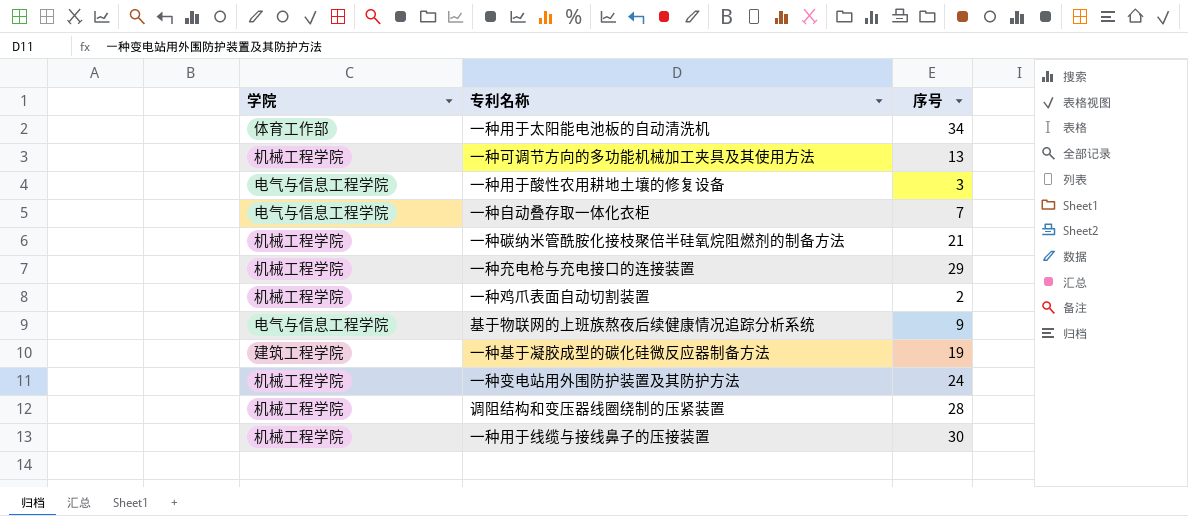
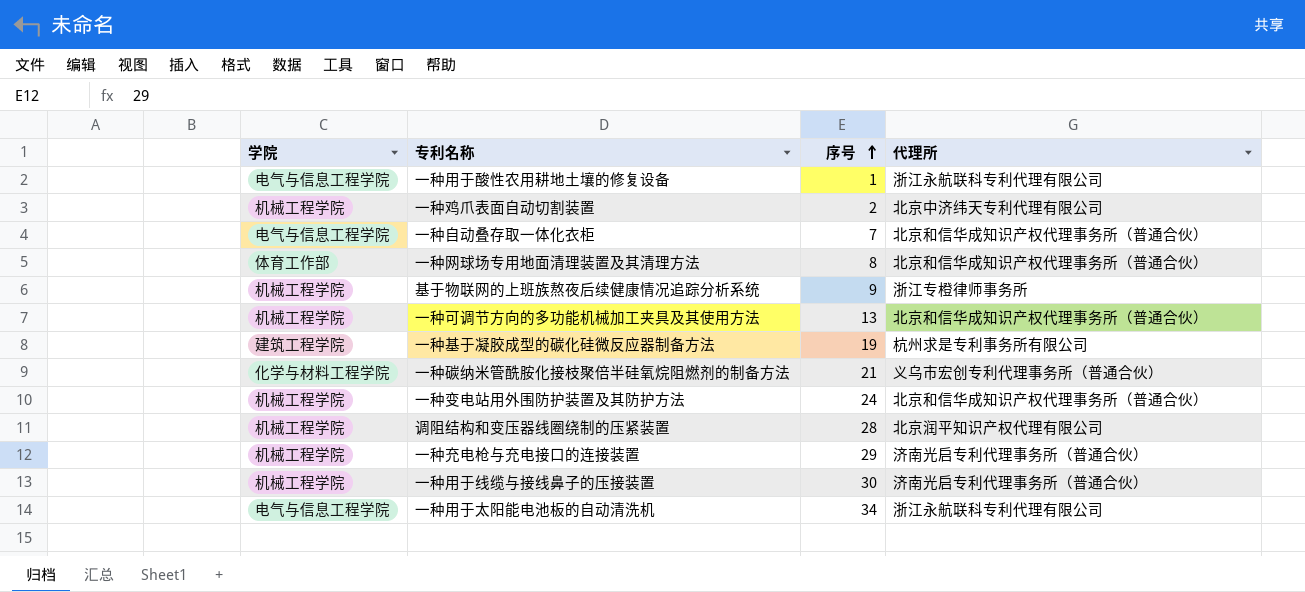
row order: none -> 序号 ascending
column 代理所 | position: none -> 4
一种用于酸性农用耕地土壤的修复设备 | 序号: 3 -> 1
row 一种网球场专用地面清理装置及其清理方法: none -> 体育工作部 | 8 | 北京和信华成知识产权代理事务所（普通合伙）
基于物联网的上班族熬夜后续健康情况追踪分析系统 | 学院: 电气与信息工程学院 -> 机械工程学院
一种碳纳米管酰胺化接枝聚倍半硅氧烷阻燃剂的制备方法 | 学院: 机械工程学院 -> 化学与材料工程学院
一种用于太阳能电池板的自动清洗机 | 学院: 体育工作部 -> 电气与信息工程学院

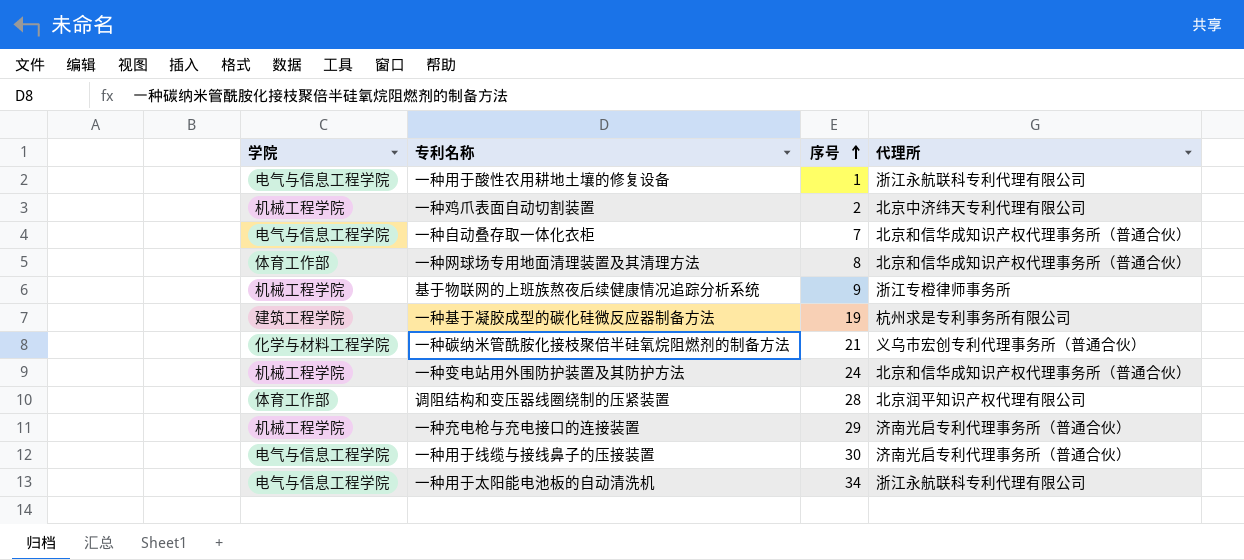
row 一种可调节方向的多功能机械加工夹具及其使用方法: 机械工程学院 | 13 | 北京和信华成知识产权代理事务所（普通合伙） -> none
调阻结构和变压器线圈绕制的压紧装置 | 学院: 机械工程学院 -> 体育工作部
一种用于线缆与接线鼻子的压接装置 | 学院: 机械工程学院 -> 电气与信息工程学院

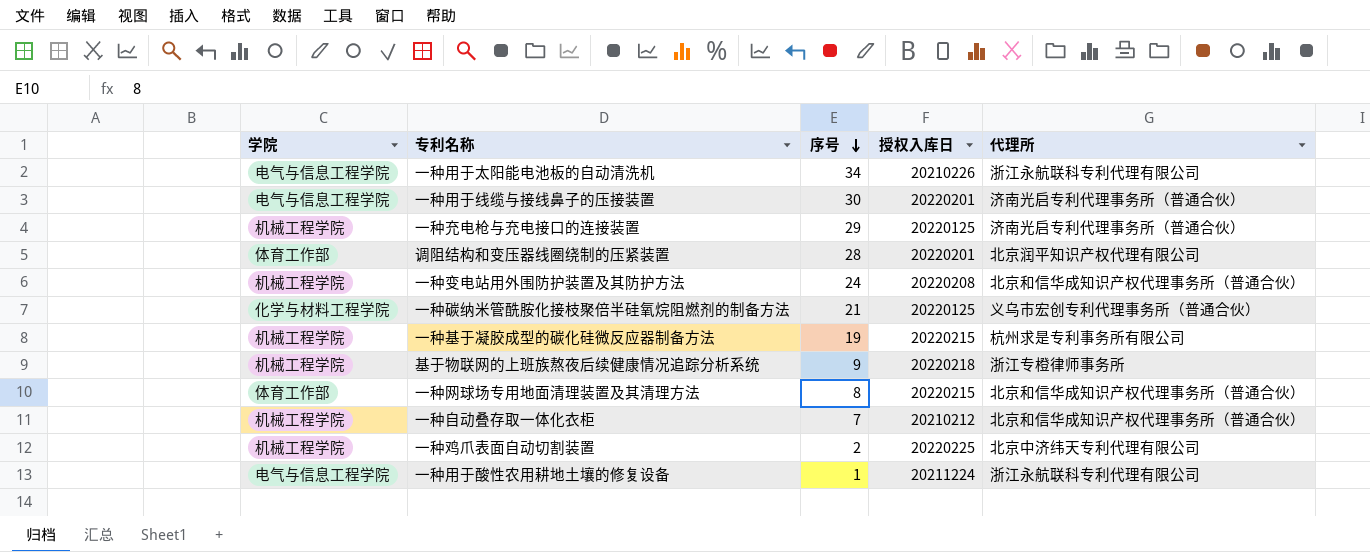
row order: 序号 ascending -> 序号 descending
column 授权入库日 | position: none -> 4
一种基于凝胶成型的碳化硅微反应器制备方法 | 学院: 建筑工程学院 -> 机械工程学院
一种自动叠存取一体化衣柜 | 学院: 电气与信息工程学院 -> 机械工程学院

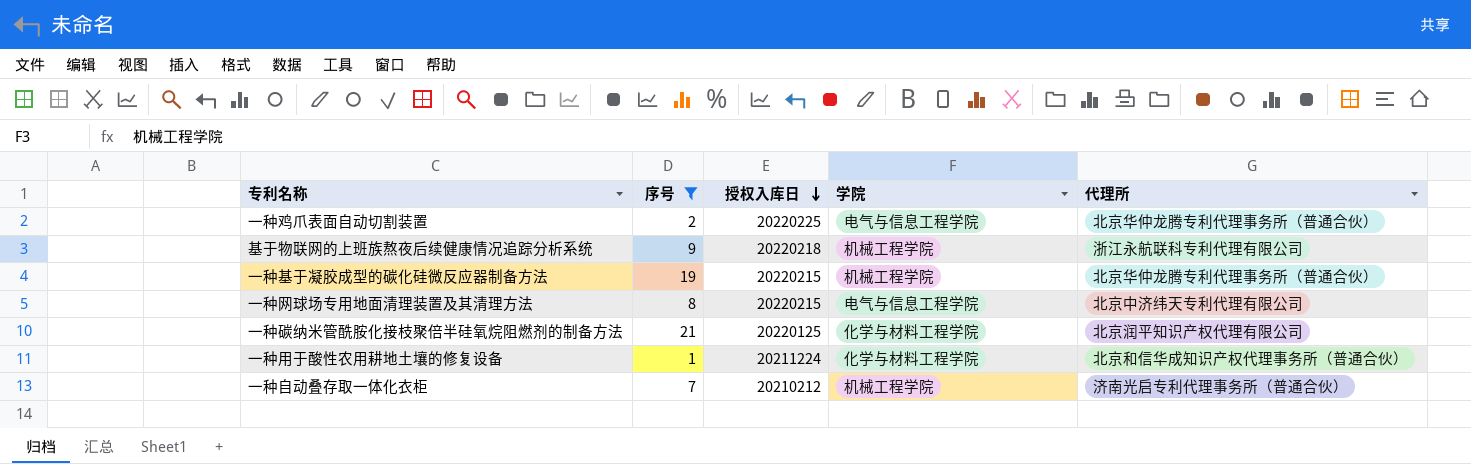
filter: none -> 序号 <= 21
row order: 序号 descending -> 授权入库日 descending
column 学院 | position: 1 -> 4
一种鸡爪表面自动切割装置 | 学院: 机械工程学院 -> 电气与信息工程学院
一种鸡爪表面自动切割装置 | 代理所: 北京中济纬天专利代理有限公司 -> 北京华仲龙腾专利代理事务所（普通合伙）
基于物联网的上班族熬夜后续健康情况追踪分析系统 | 代理所: 浙江专橙律师事务所 -> 浙江永航联科专利代理有限公司
一种基于凝胶成型的碳化硅微反应器制备方法 | 代理所: 杭州求是专利事务所有限公司 -> 北京华仲龙腾专利代理事务所（普通合伙）
一种网球场专用地面清理装置及其清理方法 | 学院: 体育工作部 -> 电气与信息工程学院
一种网球场专用地面清理装置及其清理方法 | 代理所: 北京和信华成知识产权代理事务所（普通合伙） -> 北京中济纬天专利代理有限公司
一种碳纳米管酰胺化接枝聚倍半硅氧烷阻燃剂的制备方法 | 代理所: 义乌市宏创专利代理事务所（普通合伙） -> 北京润平知识产权代理有限公司
一种用于酸性农用耕地土壤的修复设备 | 学院: 电气与信息工程学院 -> 化学与材料工程学院
一种用于酸性农用耕地土壤的修复设备 | 代理所: 浙江永航联科专利代理有限公司 -> 北京和信华成知识产权代理事务所（普通合伙）
一种自动叠存取一体化衣柜 | 代理所: 北京和信华成知识产权代理事务所（普通合伙） -> 济南光启专利代理事务所（普通合伙）

